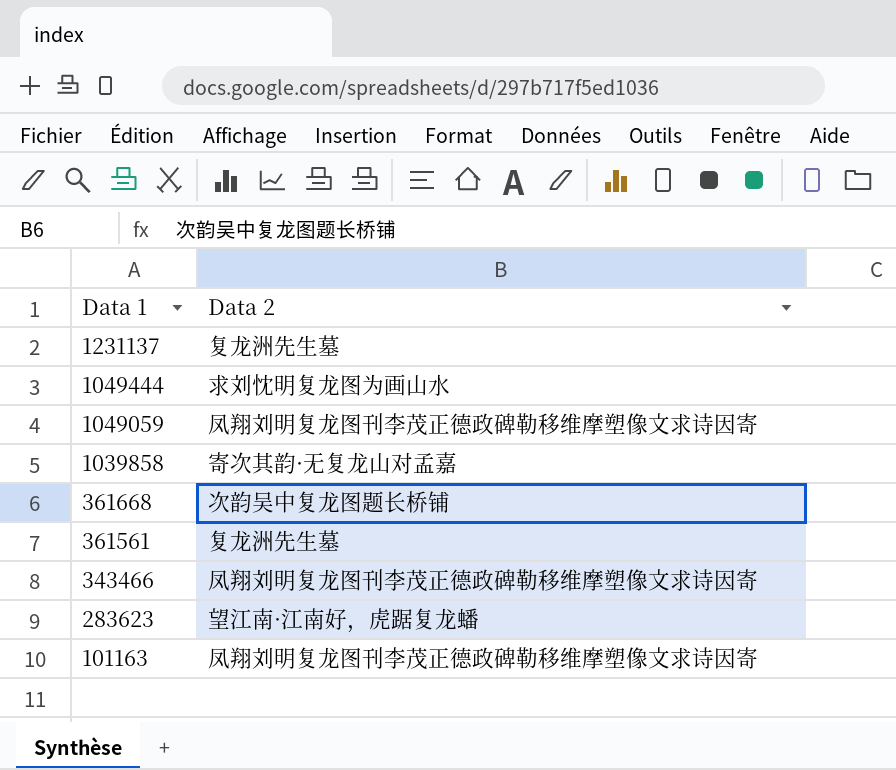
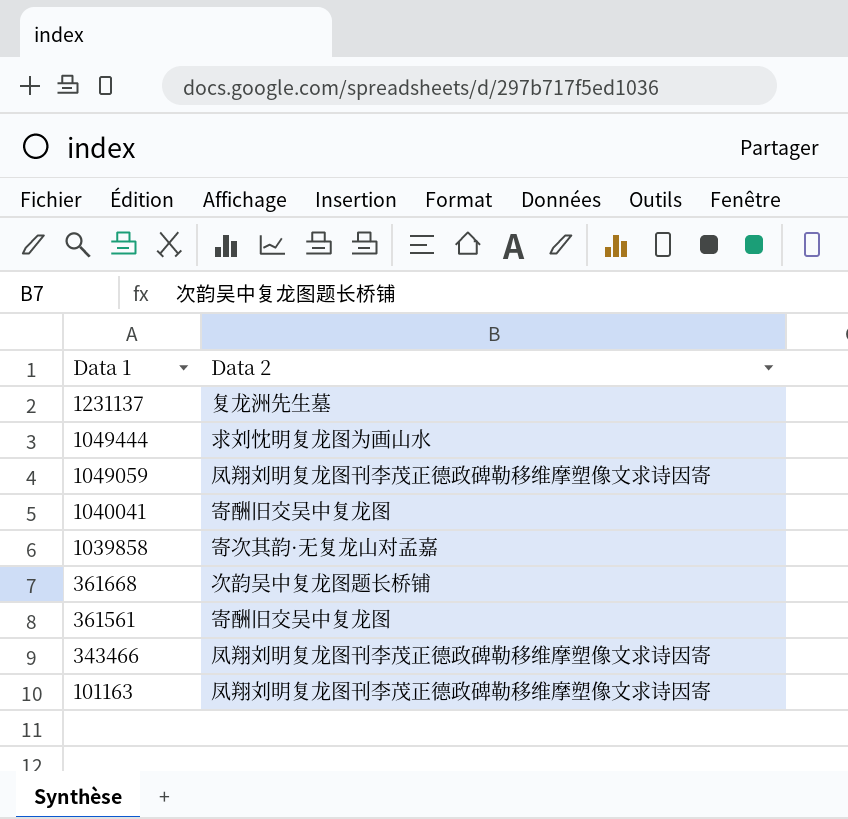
row 283623: 望江南·江南好，虎踞复龙蟠 -> none
row 1040041: none -> 寄酬旧交吴中复龙图
361561 | Data 2: 复龙洲先生墓 -> 寄酬旧交吴中复龙图

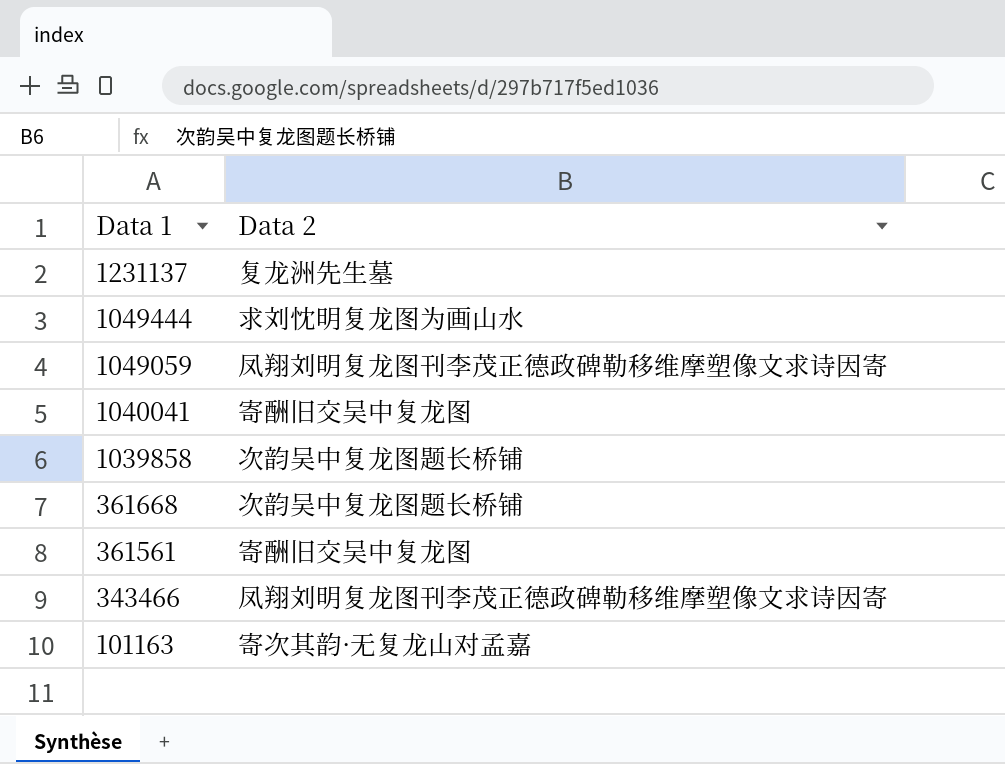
1039858 | Data 2: 寄次其韵·无复龙山对孟嘉 -> 次韵吴中复龙图题长桥铺
101163 | Data 2: 凤翔刘明复龙图刊李茂正德政碑勒移维摩塑像文求诗因寄 -> 寄次其韵·无复龙山对孟嘉

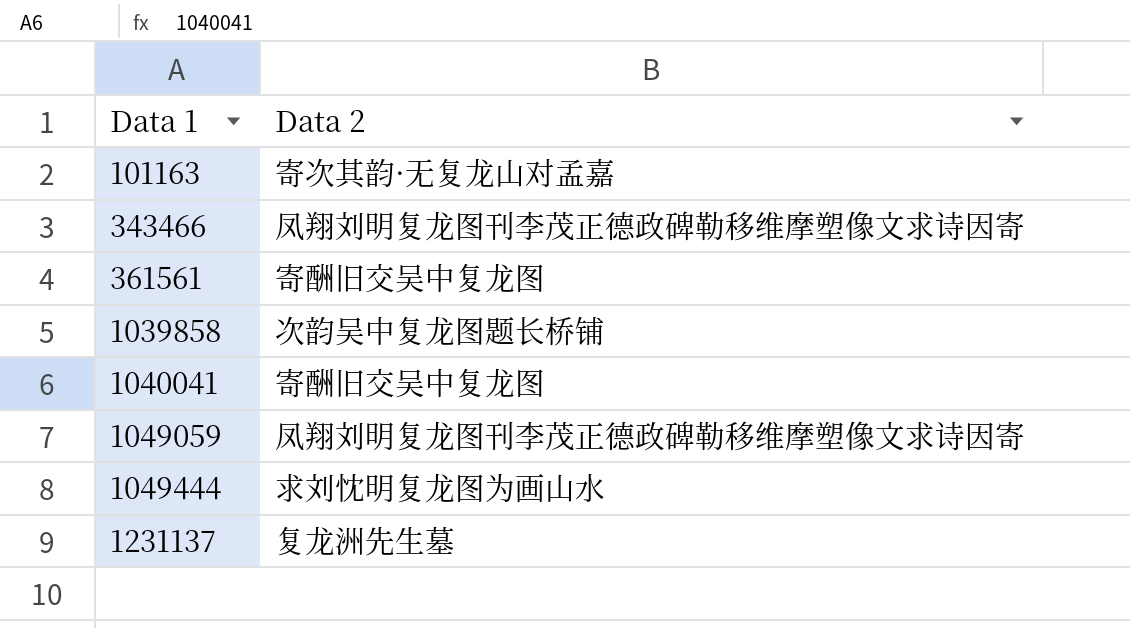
row order: Data 1 descending -> Data 1 ascending
row 361668: 次韵吴中复龙图题长桥铺 -> none

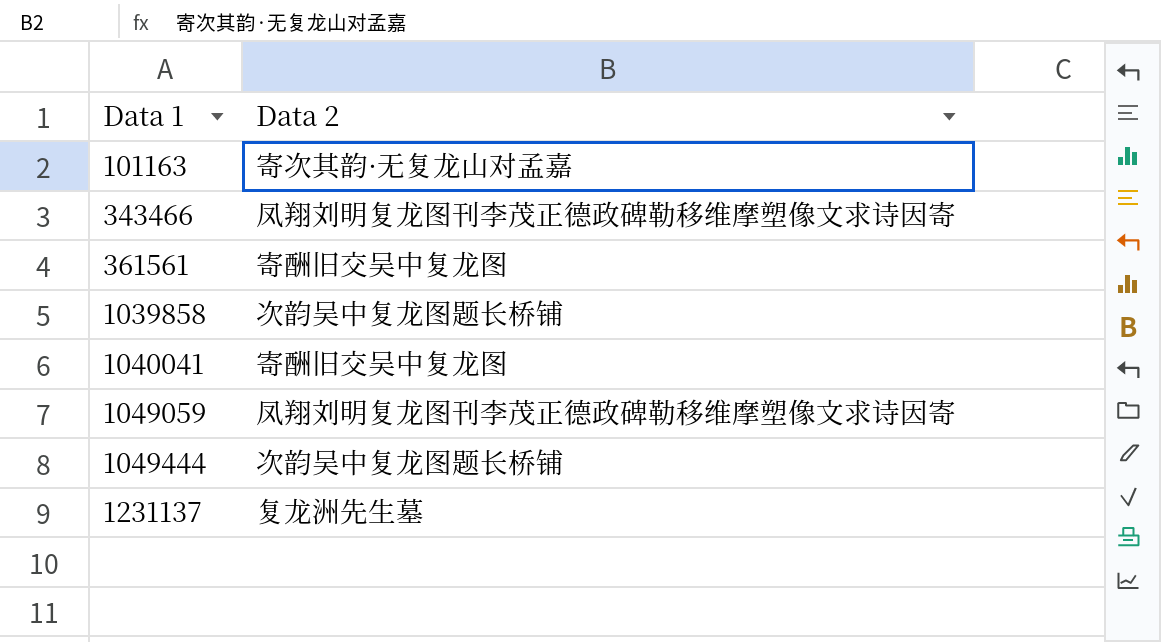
1049444 | Data 2: 求刘忱明复龙图为画山水 -> 次韵吴中复龙图题长桥铺

